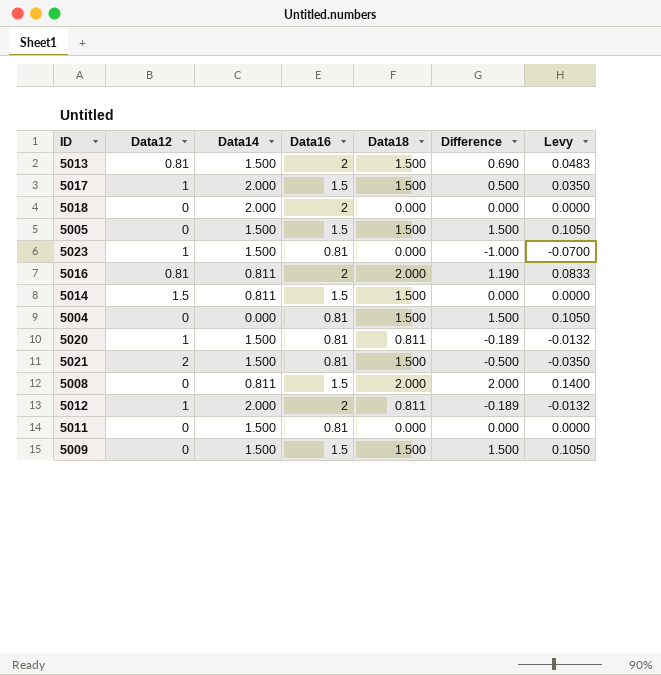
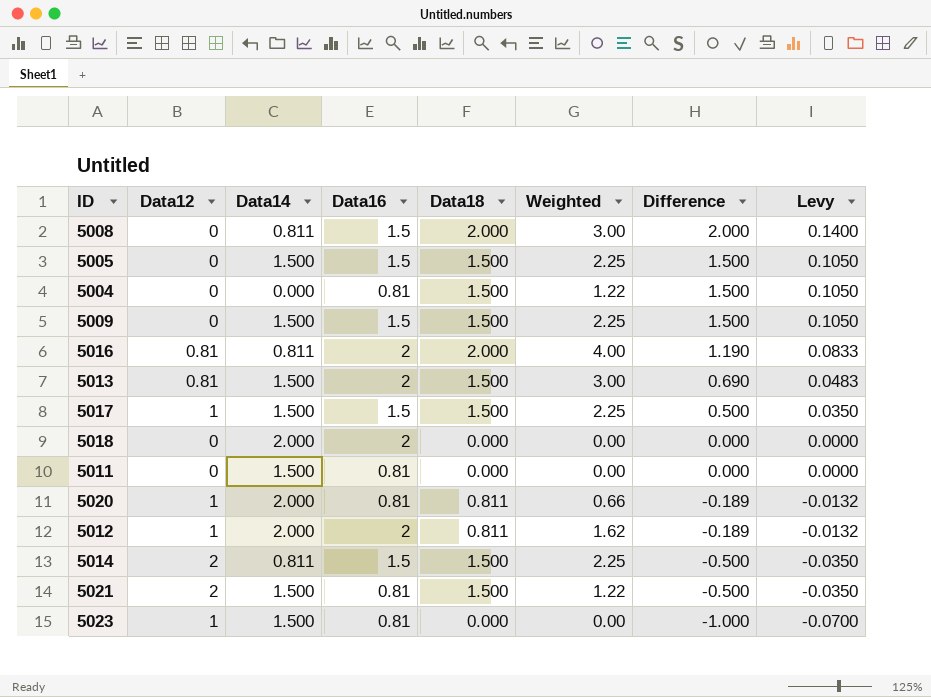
row order: none -> Difference descending
column Weighted | formula: none -> [Data16] * [Data18]
5017 | Data14: 2.000 -> 1.500
5020 | Data14: 1.500 -> 2.000
5014 | Data12: 1.5 -> 2
5014 | Difference: 0.000 -> -0.500
5014 | Levy: 0.0000 -> -0.0350

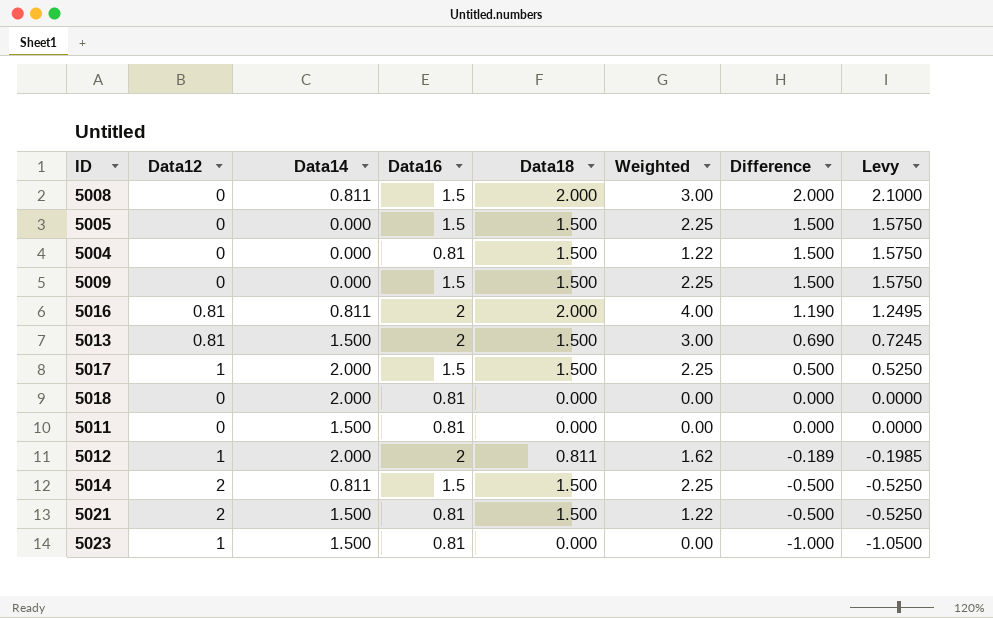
column Levy | formula: [Difference] * 0.07 -> [Difference] * 1.05
row 5020: 1 | 2.000 | 0.81 | 0.811 | 0.66 | -0.189 | -0.0132 -> none
5005 | Data14: 1.500 -> 0.000
5009 | Data14: 1.500 -> 0.000
5017 | Data14: 1.500 -> 2.000
5018 | Data16: 2 -> 0.81

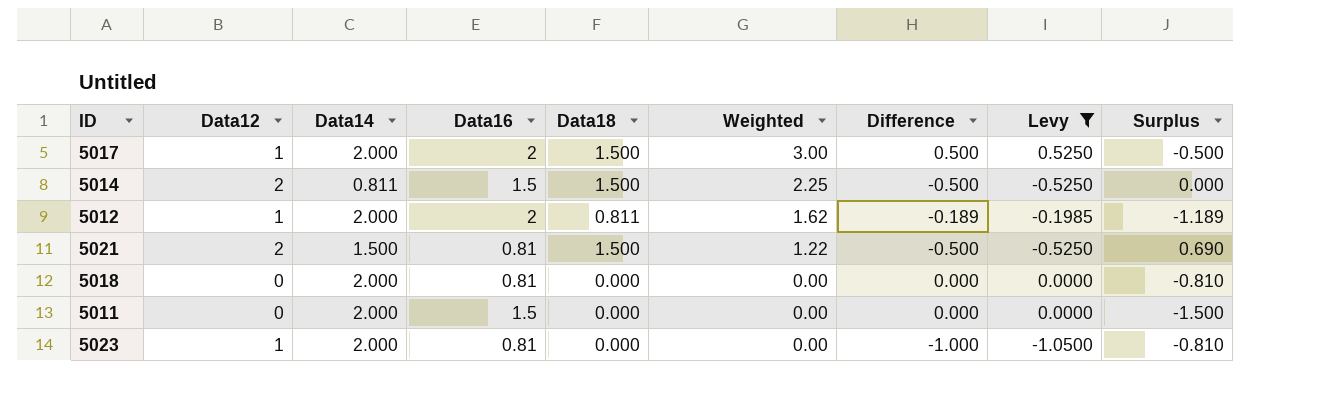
filter: none -> Levy <= 0.5250
row order: Difference descending -> Weighted descending
column Surplus | formula: none -> [Data18] - [Data16]
5017 | Data16: 1.5 -> 2
5017 | Weighted: 2.25 -> 3.00
5011 | Data14: 1.500 -> 2.000
5011 | Data16: 0.81 -> 1.5
5023 | Data14: 1.500 -> 2.000

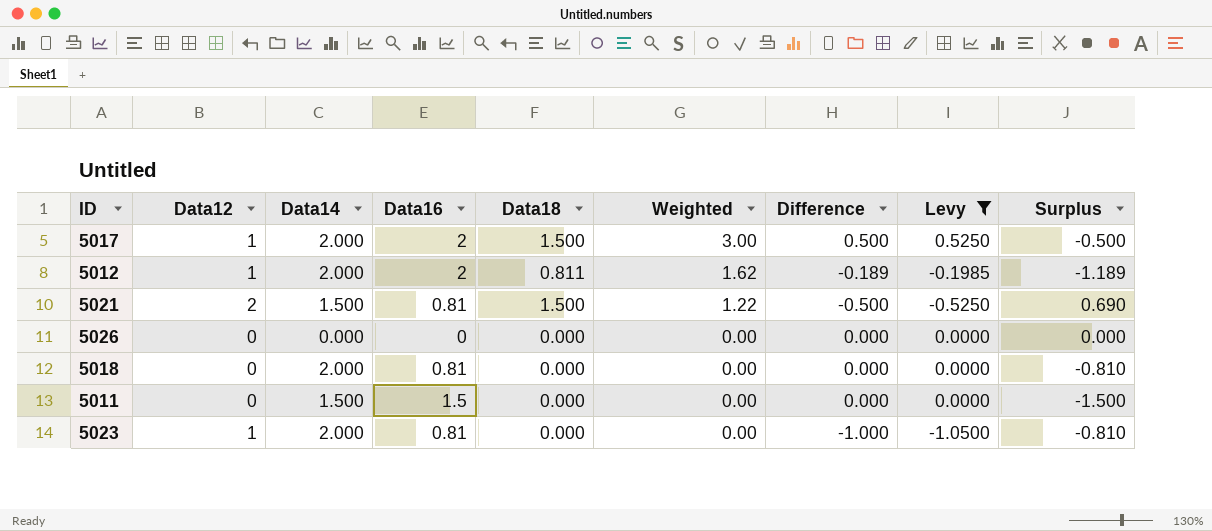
row 5014: 2 | 0.811 | 1.5 | 1.500 | 2.25 | -0.500 | -0.5250 | 0.000 -> none
row 5026: none -> 0 | 0.000 | 0 | 0.000 | 0.00 | 0.000 | 0.0000 | 0.000
5011 | Data14: 2.000 -> 1.500

